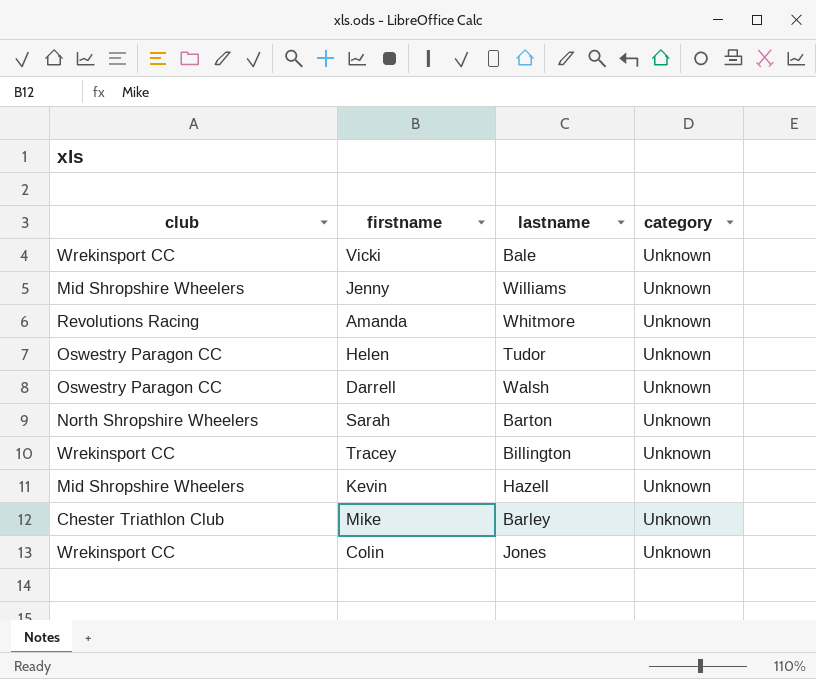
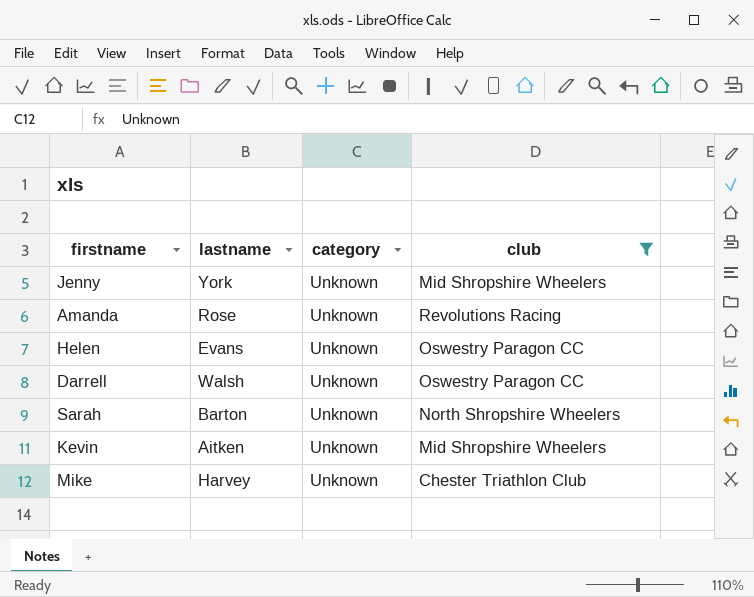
filter: none -> club != Wrekinsport CC
column club | position: 1 -> 4
Jenny | lastname: Williams -> York
Amanda | lastname: Whitmore -> Rose
Helen | lastname: Tudor -> Evans
Kevin | lastname: Hazell -> Aitken
Mike | lastname: Barley -> Harvey

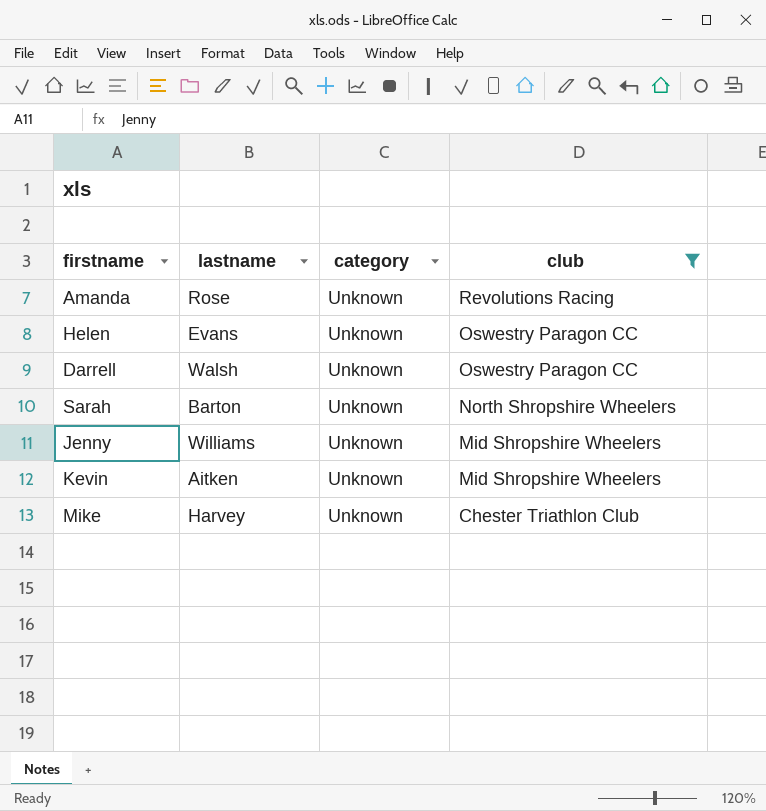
row order: none -> club descending
Jenny | lastname: York -> Williams

